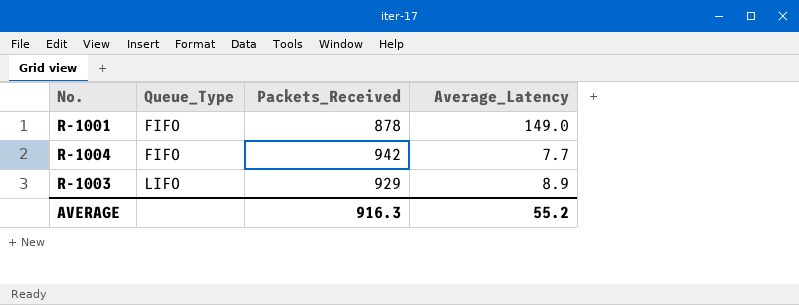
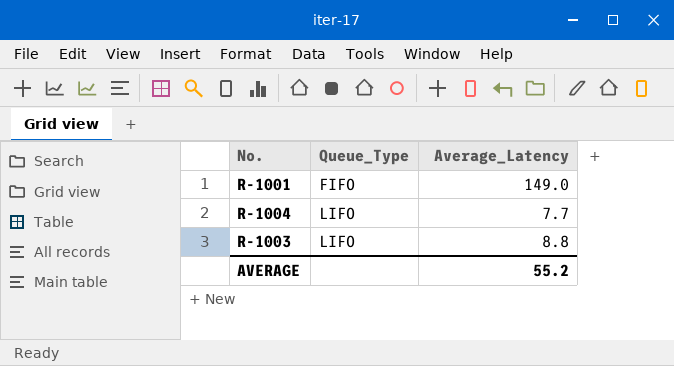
column Packets_Received | position: 3 -> none
R-1004 | Queue_Type: FIFO -> LIFO
R-1003 | Average_Latency: 8.9 -> 8.8

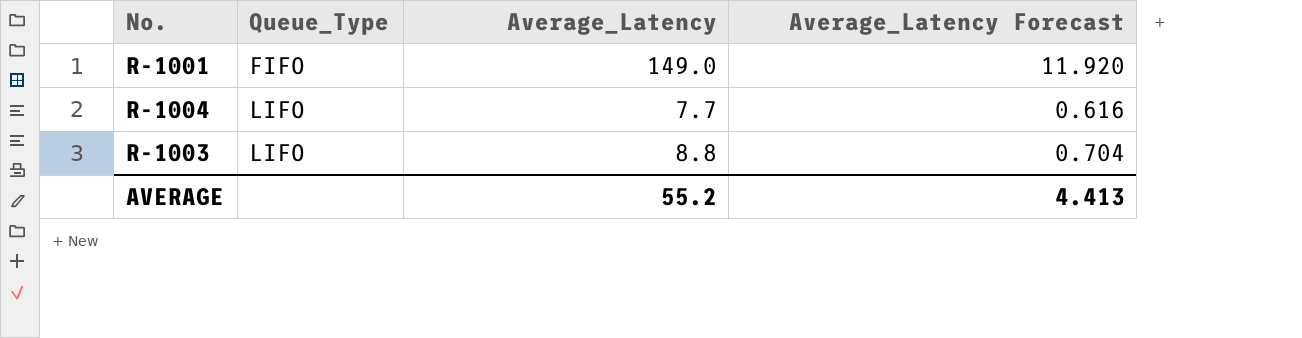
column Average_Latency Forecast | formula: none -> [Average_Latency] * 0.08

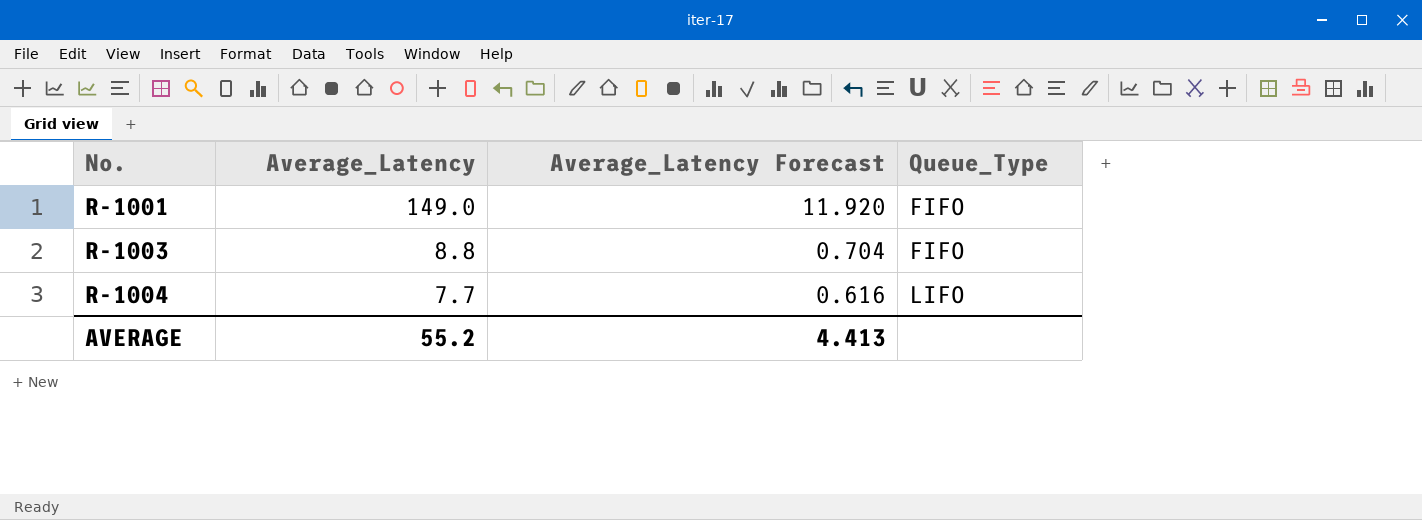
row order: Queue_Type ascending -> No. ascending
column Queue_Type | position: 2 -> 4
R-1003 | Queue_Type: LIFO -> FIFO

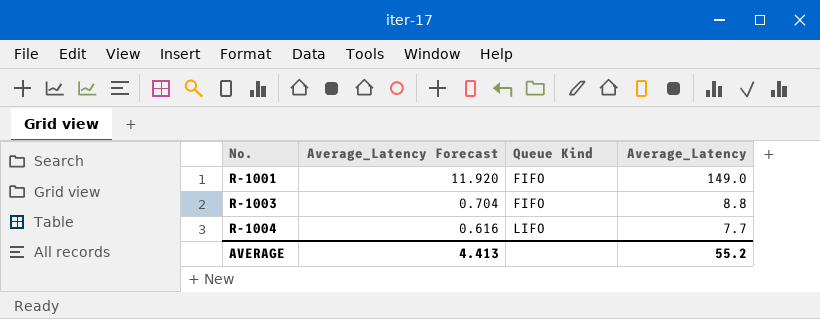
column name: Queue_Type -> Queue Kind
column Average_Latency | position: 2 -> 4

